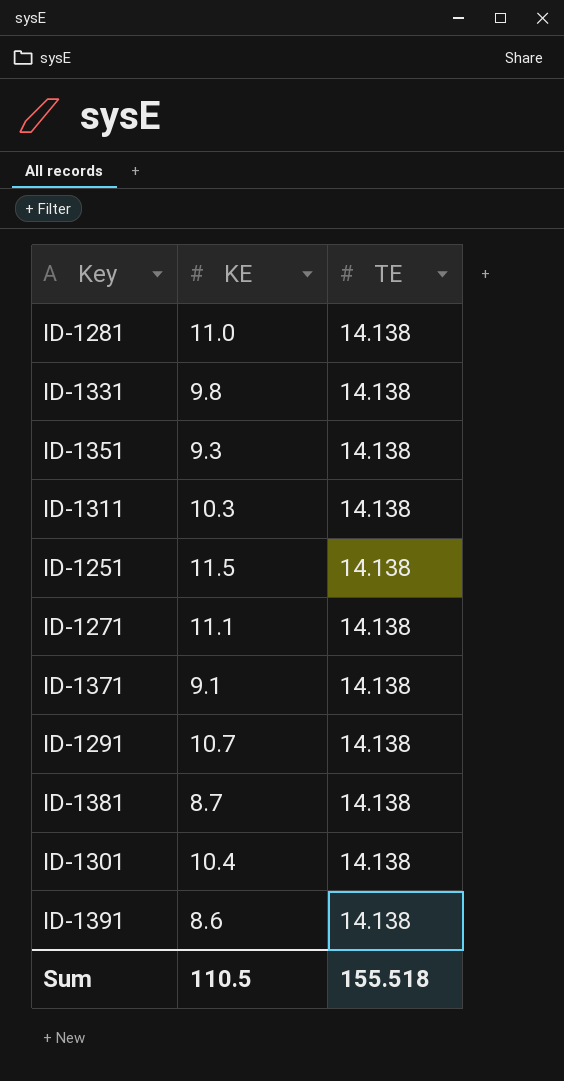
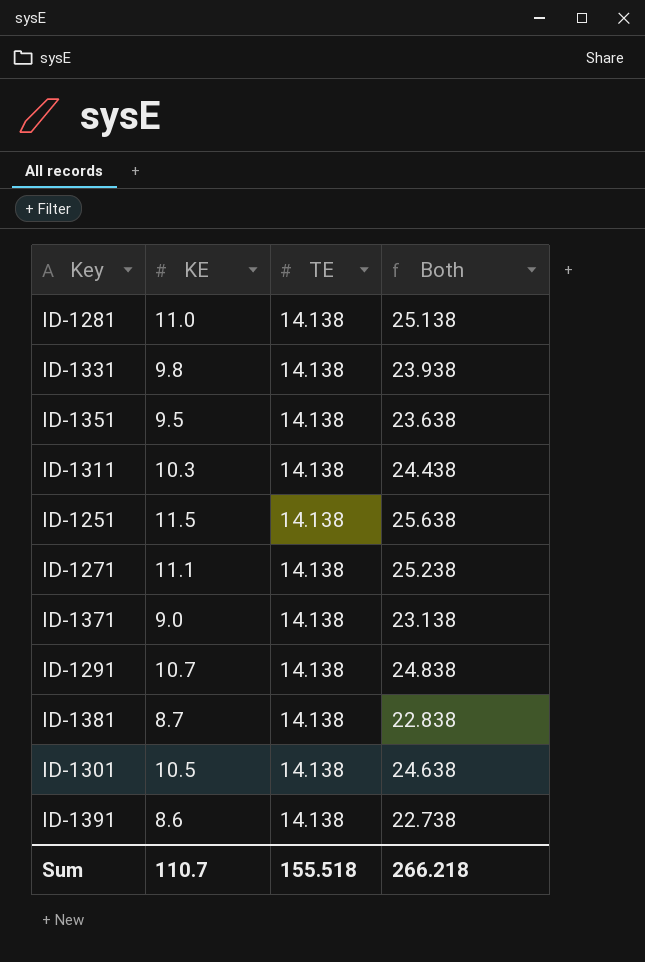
column Both | formula: none -> [KE] + [TE]
ID-1351 | KE: 9.3 -> 9.5
ID-1371 | KE: 9.1 -> 9.0
ID-1301 | KE: 10.4 -> 10.5
Sum | KE: 110.5 -> 110.7

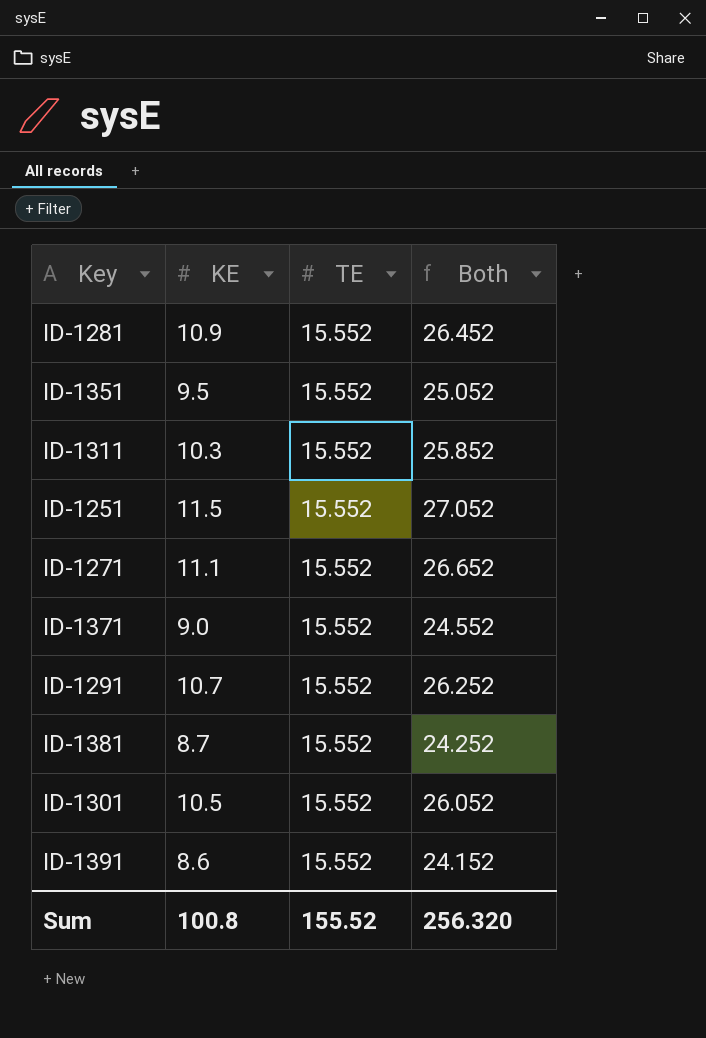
row ID-1331: 9.8 | 14.138 | 23.938 -> none
ID-1281 | KE: 11.0 -> 10.9
ID-1281 | TE: 14.138 -> 15.552
ID-1281 | Both: 25.138 -> 26.452
ID-1351 | TE: 14.138 -> 15.552
ID-1351 | Both: 23.638 -> 25.052
ID-1311 | TE: 14.138 -> 15.552
ID-1311 | Both: 24.438 -> 25.852
ID-1251 | TE: 14.138 -> 15.552
ID-1251 | Both: 25.638 -> 27.052
ID-1271 | TE: 14.138 -> 15.552
ID-1271 | Both: 25.238 -> 26.652
ID-1371 | TE: 14.138 -> 15.552
ID-1371 | Both: 23.138 -> 24.552
ID-1291 | TE: 14.138 -> 15.552
ID-1291 | Both: 24.838 -> 26.252
ID-1381 | TE: 14.138 -> 15.552
ID-1381 | Both: 22.838 -> 24.252
ID-1301 | TE: 14.138 -> 15.552
ID-1301 | Both: 24.638 -> 26.052
ID-1391 | TE: 14.138 -> 15.552
ID-1391 | Both: 22.738 -> 24.152
Sum | KE: 110.7 -> 100.8
Sum | TE: 155.518 -> 155.52
Sum | Both: 266.218 -> 256.320

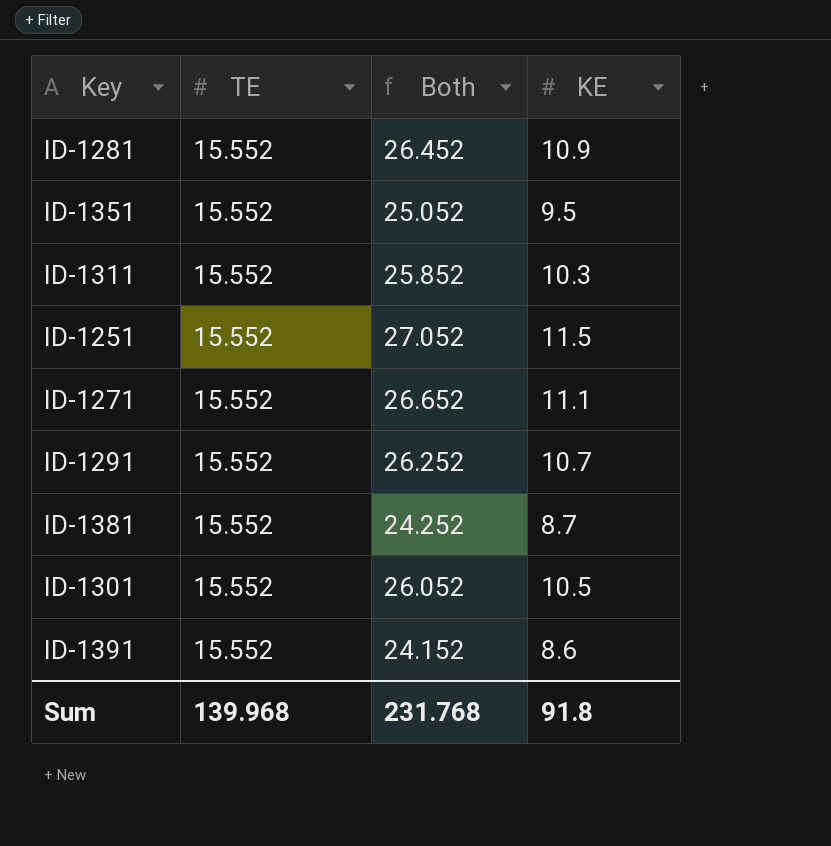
column KE | position: 2 -> 4
row ID-1371: 9.0 | 15.552 | 24.552 -> none
Sum | TE: 155.52 -> 139.968
Sum | Both: 256.320 -> 231.768
Sum | KE: 100.8 -> 91.8

